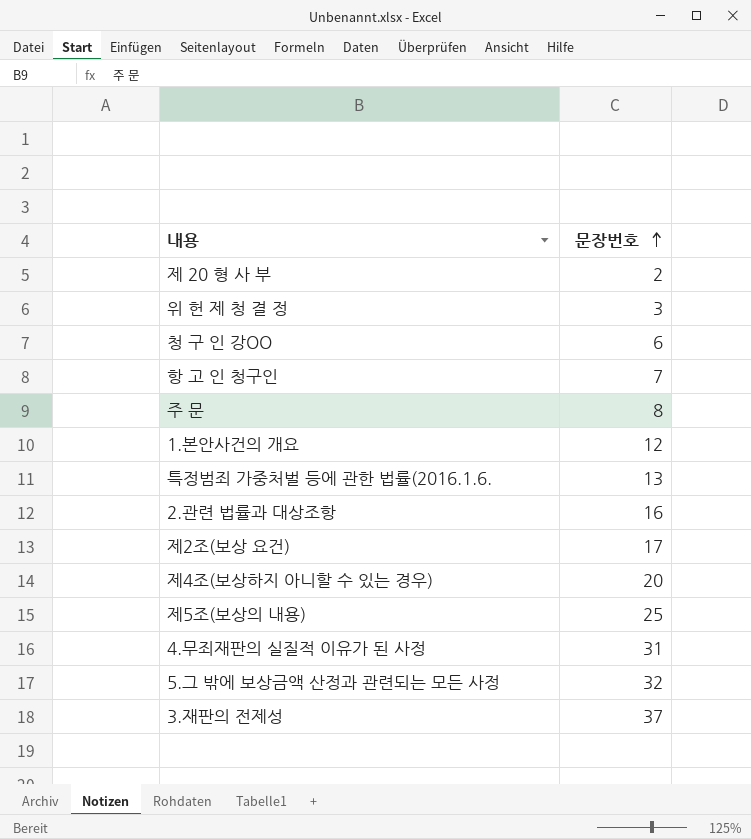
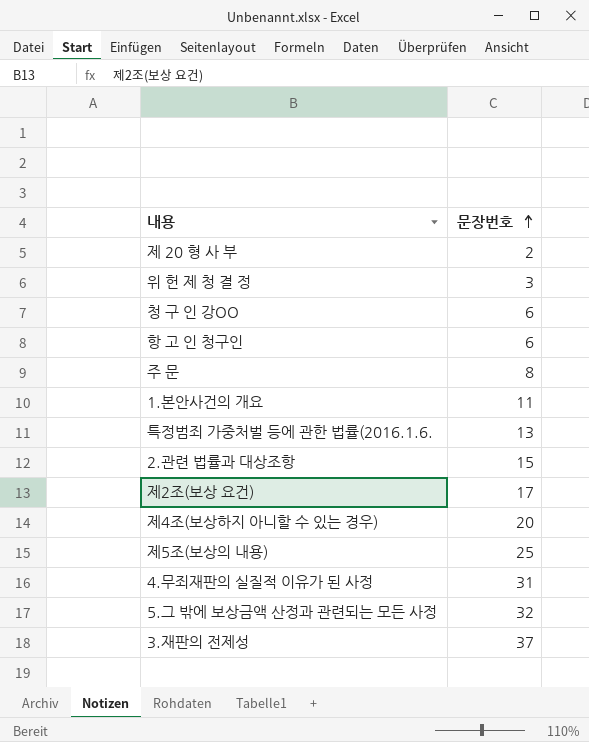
항 고 인 청구인 | 문장번호: 7 -> 6
1.본안사건의 개요 | 문장번호: 12 -> 11
2.관련 법률과 대상조항 | 문장번호: 16 -> 15

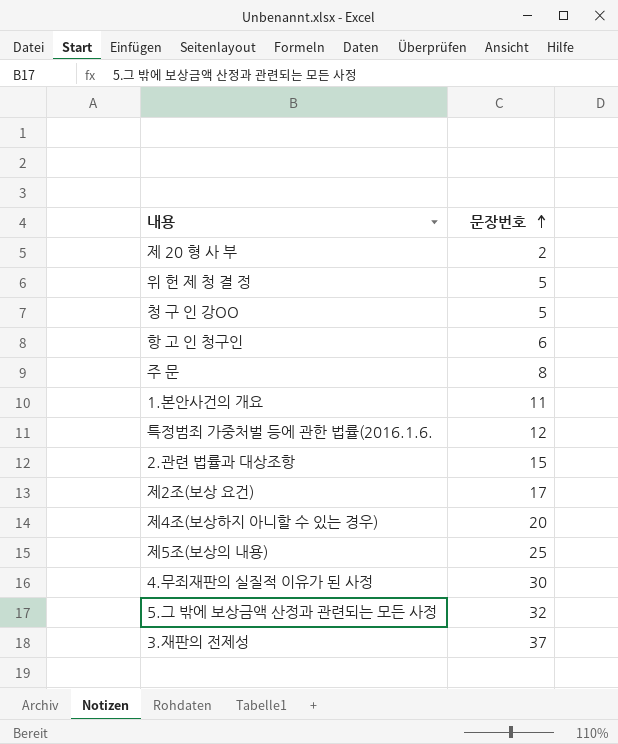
위 헌 제 청 결 정 | 문장번호: 3 -> 5
청 구 인 강OO | 문장번호: 6 -> 5
특정범죄 가중처벌 등에 관한 법률(2016.1.6. | 문장번호: 13 -> 12
4.무죄재판의 실질적 이유가 된 사정 | 문장번호: 31 -> 30

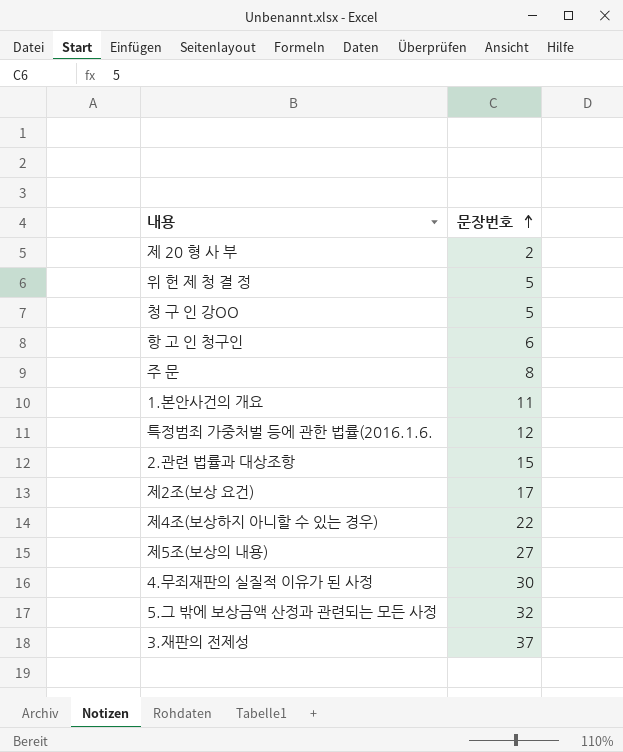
제4조(보상하지 아니할 수 있는 경우) | 문장번호: 20 -> 22
제5조(보상의 내용) | 문장번호: 25 -> 27

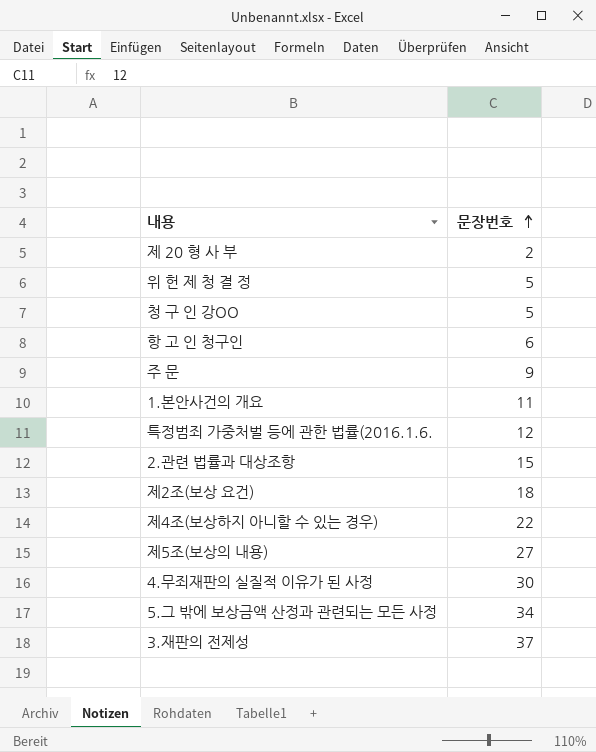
주 문 | 문장번호: 8 -> 9
제2조(보상 요건) | 문장번호: 17 -> 18
5.그 밖에 보상금액 산정과 관련되는 모든 사정 | 문장번호: 32 -> 34

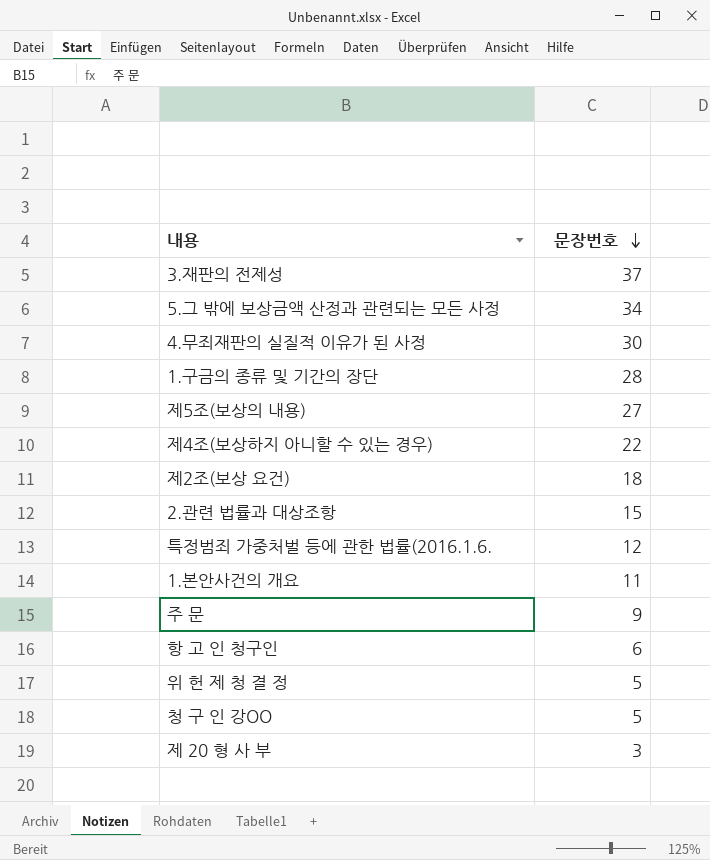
row order: 문장번호 ascending -> 문장번호 descending
row 1.구금의 종류 및 기간의 장단: none -> 28
제 20 형 사 부 | 문장번호: 2 -> 3

